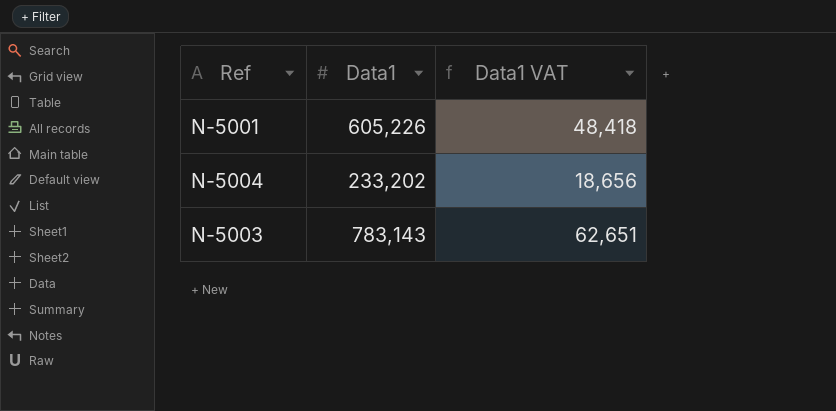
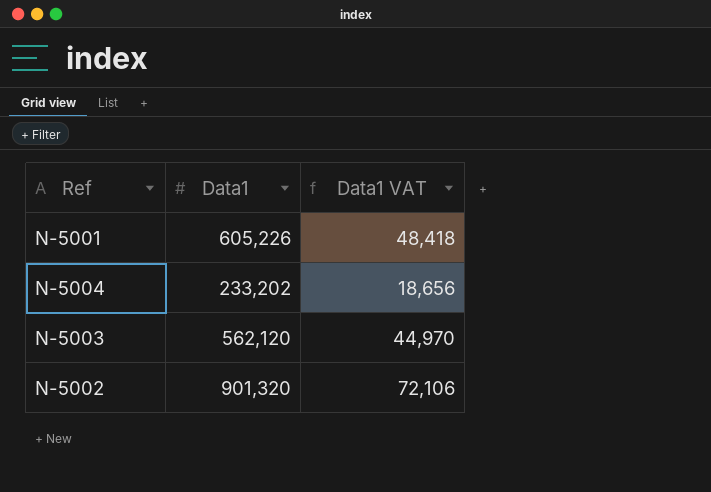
N-5003 | Data1: 783,143 -> 562,120
N-5003 | Data1 VAT: 62,651 -> 44,970
row N-5002: none -> 901,320 | 72,106

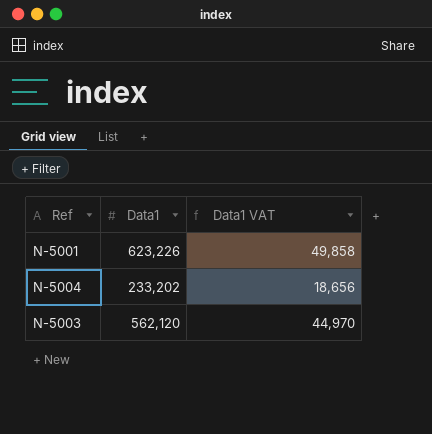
row N-5002: 901,320 | 72,106 -> none
N-5001 | Data1: 605,226 -> 623,226
N-5001 | Data1 VAT: 48,418 -> 49,858

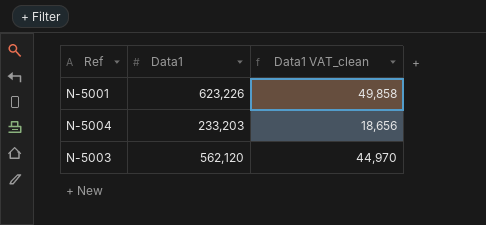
column name: Data1 VAT -> Data1 VAT_clean
N-5004 | Data1: 233,202 -> 233,203

